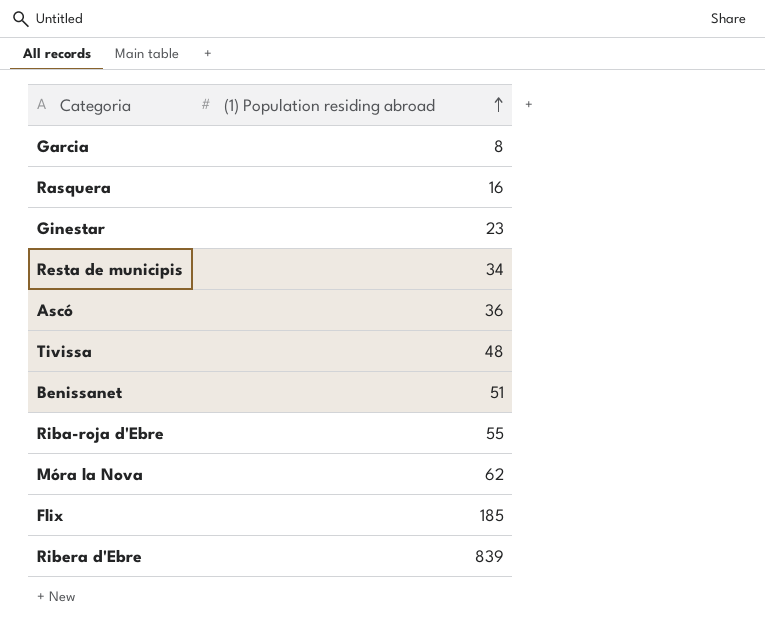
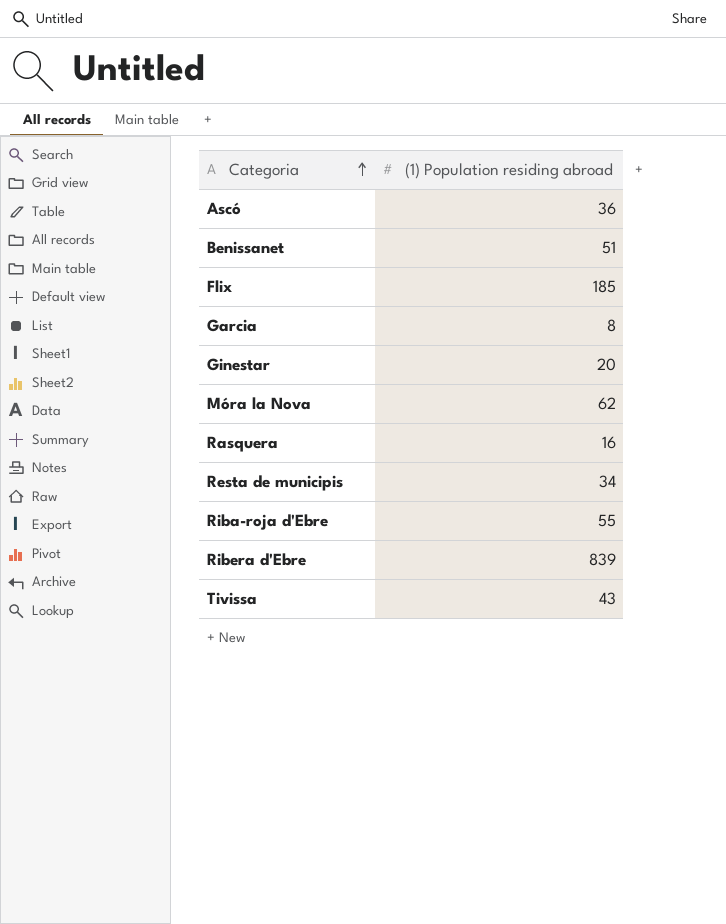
row order: (1) Population residing abroad ascending -> Categoria ascending
Ginestar | (1) Population residing abroad: 23 -> 20
Tivissa | (1) Population residing abroad: 48 -> 43

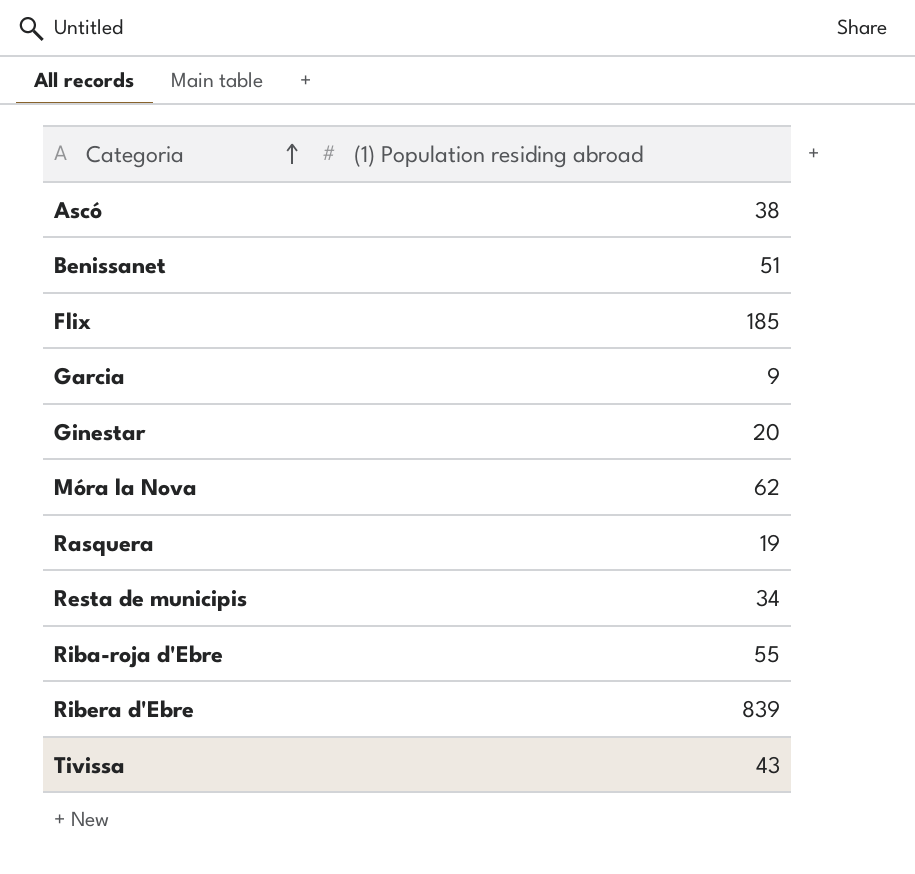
Ascó | (1) Population residing abroad: 36 -> 38
Garcia | (1) Population residing abroad: 8 -> 9
Rasquera | (1) Population residing abroad: 16 -> 19

